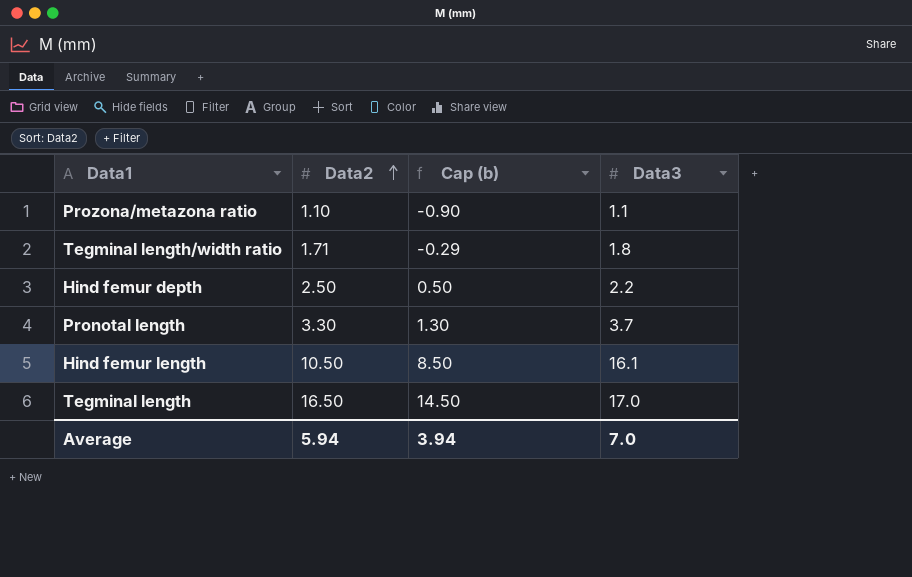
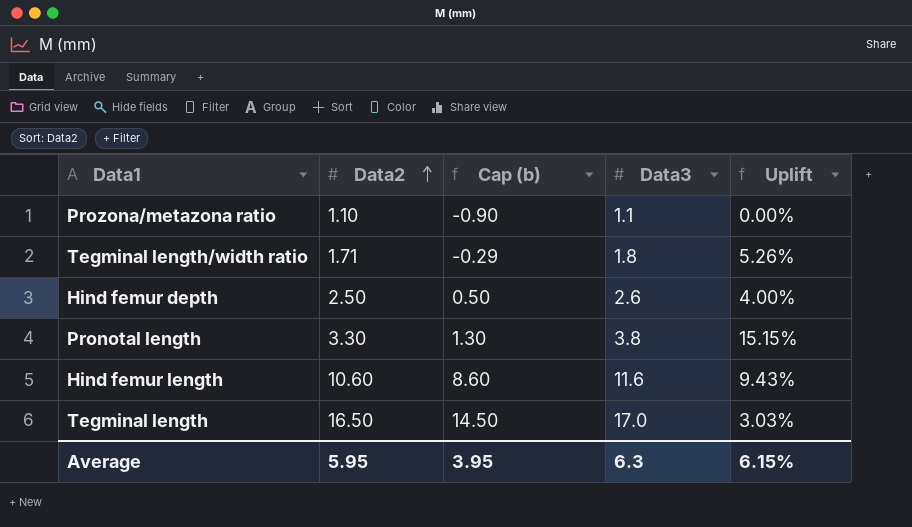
column Uplift | formula: none -> ([Data3] - [Data2]) / [Data2]
Hind femur depth | Data3: 2.2 -> 2.6
Pronotal length | Data3: 3.7 -> 3.8
Hind femur length | Data2: 10.50 -> 10.60
Hind femur length | Cap (b): 8.50 -> 8.60
Hind femur length | Data3: 16.1 -> 11.6
Average | Data2: 5.94 -> 5.95
Average | Cap (b): 3.94 -> 3.95
Average | Data3: 7.0 -> 6.3

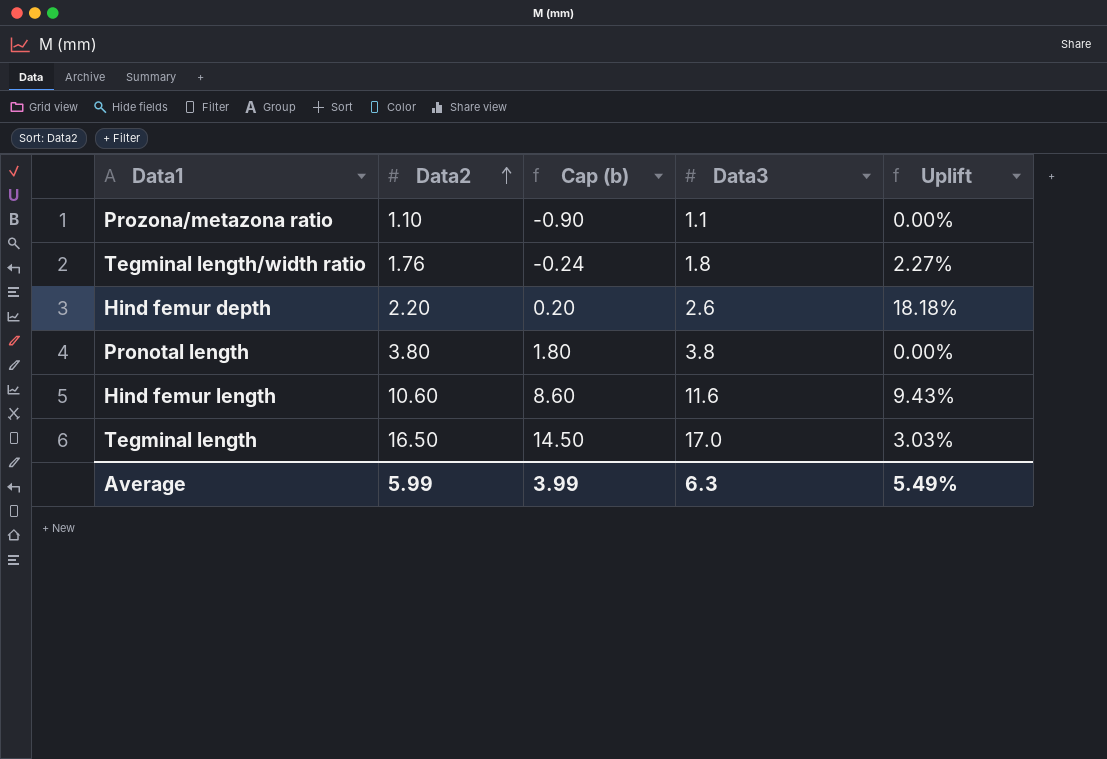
Tegminal length/width ratio | Data2: 1.71 -> 1.76
Tegminal length/width ratio | Cap (b): -0.29 -> -0.24
Tegminal length/width ratio | Uplift: 5.26% -> 2.27%
Hind femur depth | Data2: 2.50 -> 2.20
Hind femur depth | Cap (b): 0.50 -> 0.20
Hind femur depth | Uplift: 4.00% -> 18.18%
Pronotal length | Data2: 3.30 -> 3.80
Pronotal length | Cap (b): 1.30 -> 1.80
Pronotal length | Uplift: 15.15% -> 0.00%
Average | Data2: 5.95 -> 5.99
Average | Cap (b): 3.95 -> 3.99
Average | Uplift: 6.15% -> 5.49%

